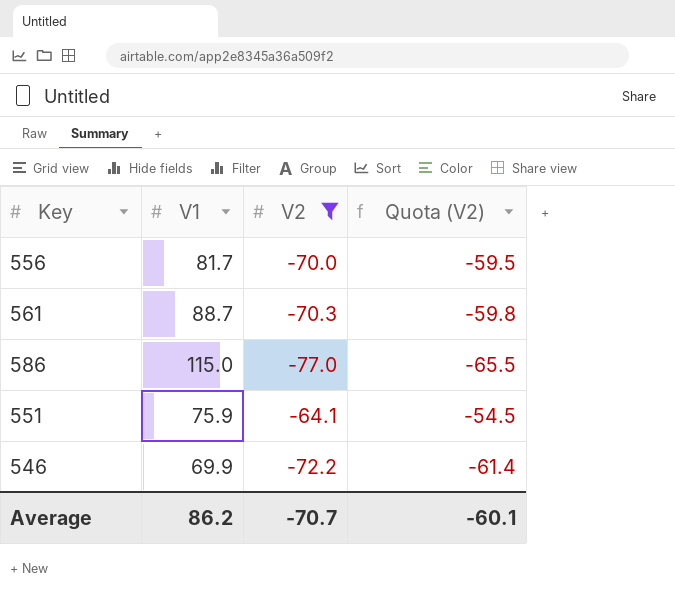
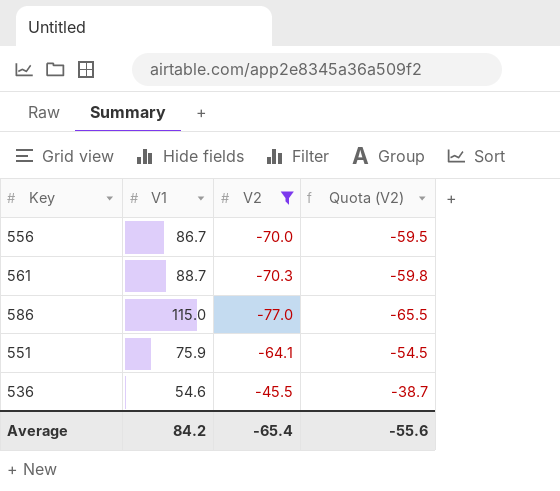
row 546: 69.9 | -72.2 | -61.4 -> none
556 | V1: 81.7 -> 86.7
row 536: none -> 54.6 | -45.5 | -38.7
Average | V1: 86.2 -> 84.2
Average | V2: -70.7 -> -65.4
Average | Quota (V2): -60.1 -> -55.6

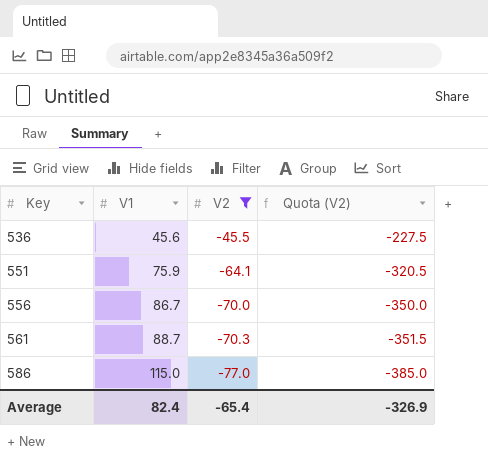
row order: none -> Key ascending
column Quota (V2) | formula: [V2] * 0.85 -> [V2] * 5
536 | V1: 54.6 -> 45.6
Average | V1: 84.2 -> 82.4
Average | Quota (V2): -55.6 -> -326.9

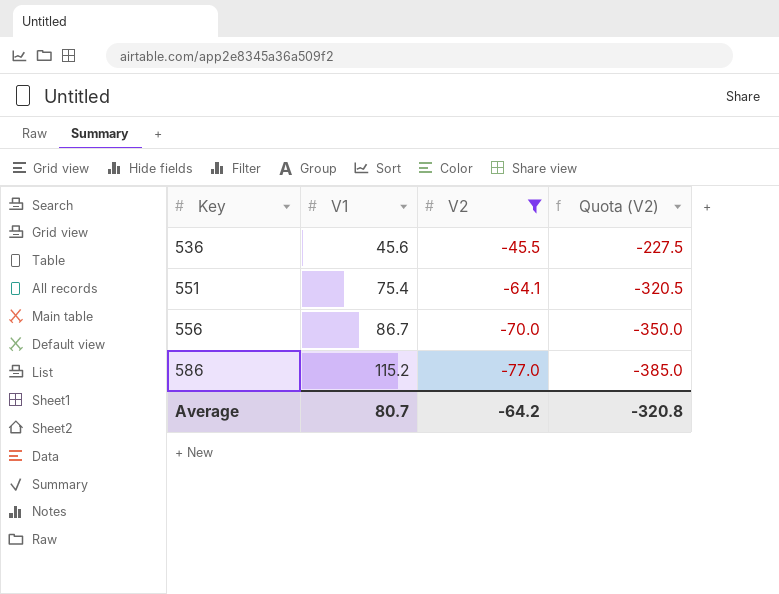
row 561: 88.7 | -70.3 | -351.5 -> none
551 | V1: 75.9 -> 75.4
586 | V1: 115.0 -> 115.2
Average | V1: 82.4 -> 80.7
Average | V2: -65.4 -> -64.2
Average | Quota (V2): -326.9 -> -320.8

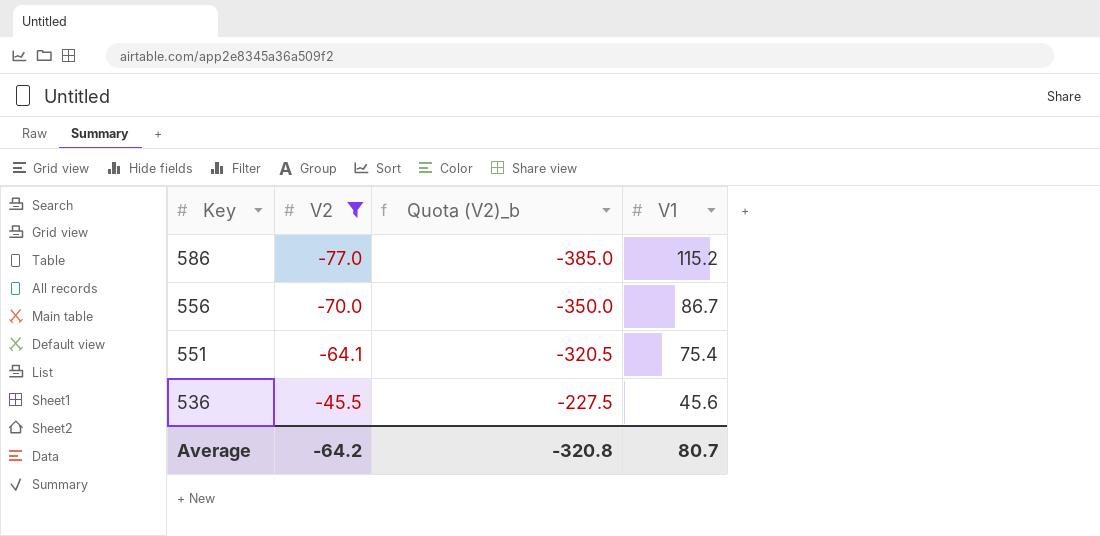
row order: Key ascending -> Key descending
column name: Quota (V2) -> Quota (V2)_b
column V1 | position: 2 -> 4

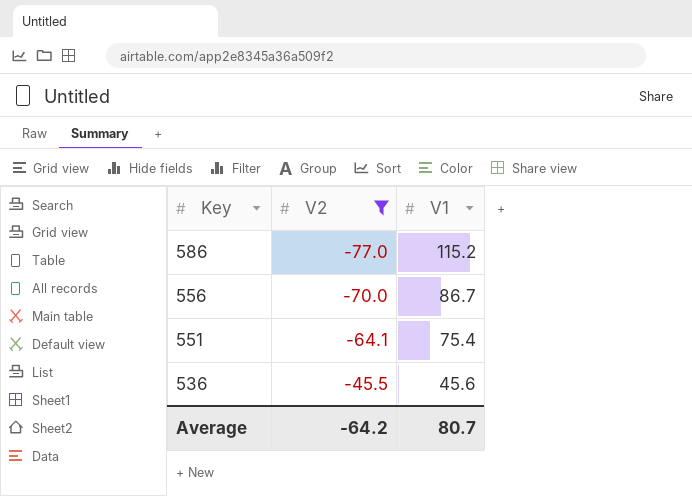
column Quota (V2)_b | formula: [V2] * 5 -> none

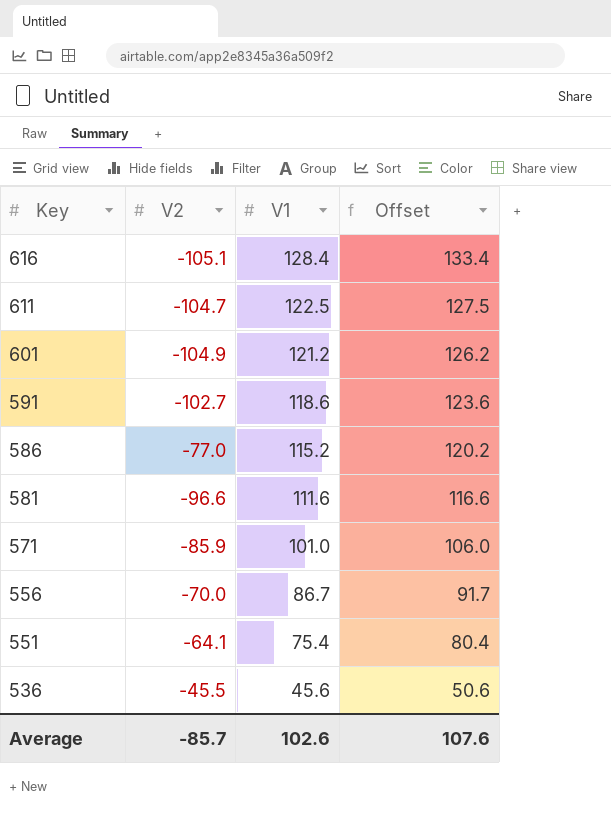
filter: V2 >= -77.0 -> none
column Offset | formula: none -> [V1] + 5
Average | V2: -64.2 -> -85.7
Average | V1: 80.7 -> 102.6

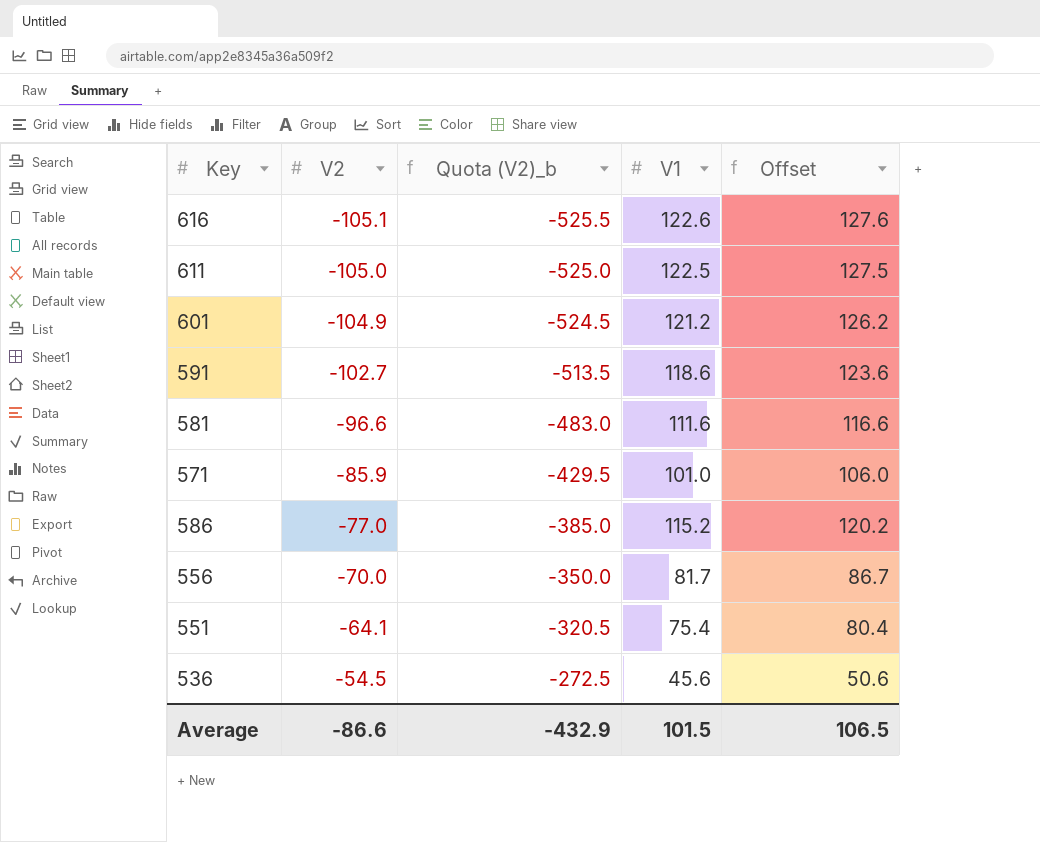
row order: Key descending -> V2 ascending
column Quota (V2)_b | formula: none -> [V2] * 5
616 | V1: 128.4 -> 122.6
616 | Offset: 133.4 -> 127.6
611 | V2: -104.7 -> -105.0
556 | V1: 86.7 -> 81.7
556 | Offset: 91.7 -> 86.7
536 | V2: -45.5 -> -54.5
Average | V2: -85.7 -> -86.6
Average | V1: 102.6 -> 101.5
Average | Offset: 107.6 -> 106.5

